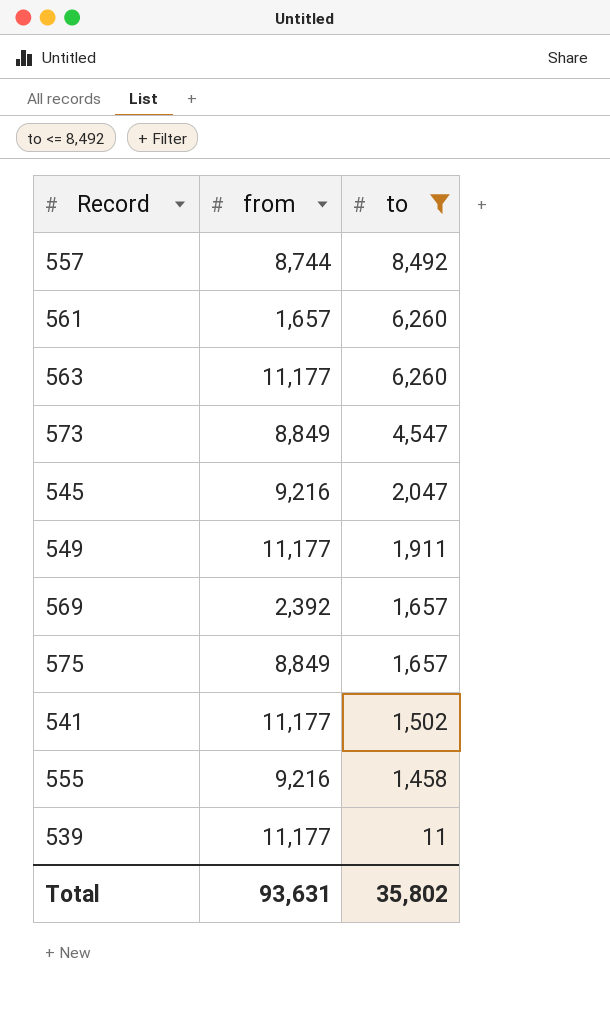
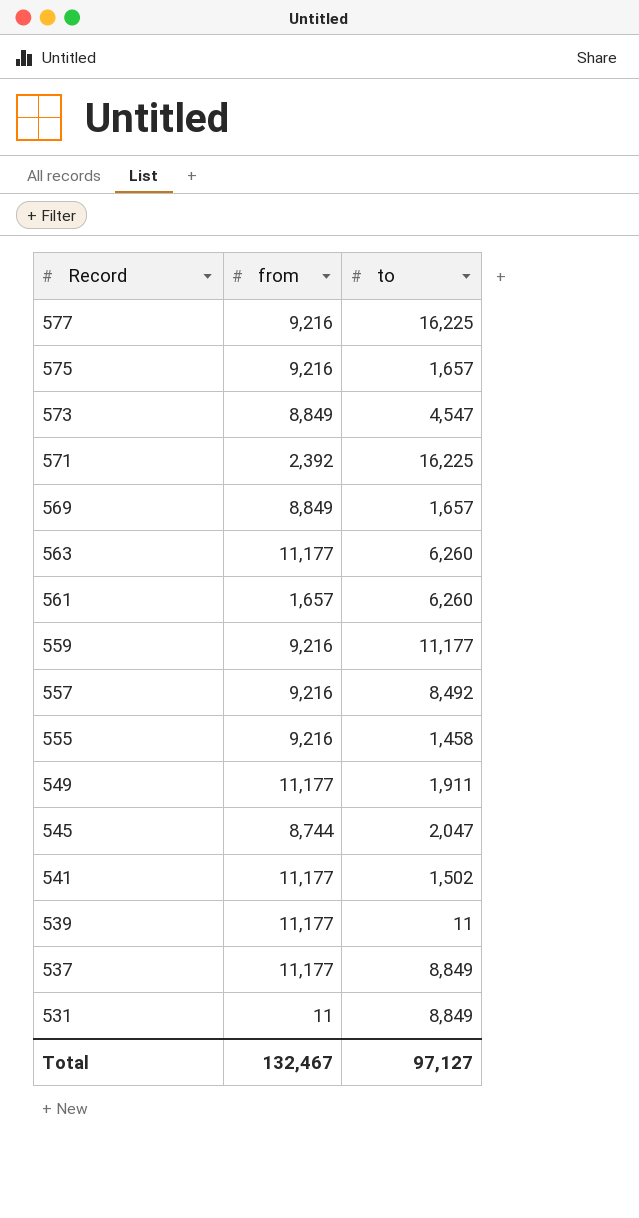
filter: to <= 8,492 -> none
row order: to descending -> Record descending
575 | from: 8,849 -> 9,216
569 | from: 2,392 -> 8,849
557 | from: 8,744 -> 9,216
545 | from: 9,216 -> 8,744
Total | from: 93,631 -> 132,467
Total | to: 35,802 -> 97,127

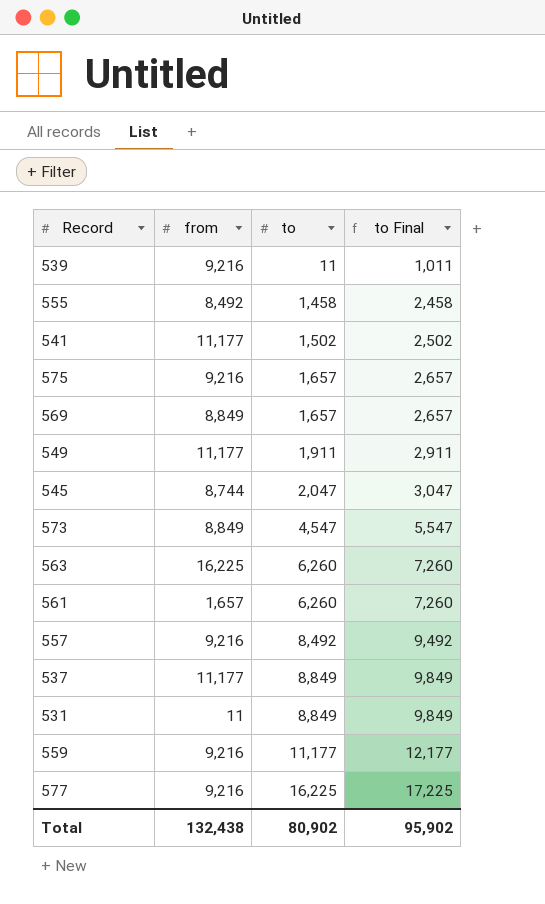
row order: Record descending -> to ascending
column to Final | formula: none -> [to] + 1000
row 571: 2,392 | 16,225 -> none
539 | from: 11,177 -> 9,216
555 | from: 9,216 -> 8,492
563 | from: 11,177 -> 16,225
Total | from: 132,467 -> 132,438
Total | to: 97,127 -> 80,902

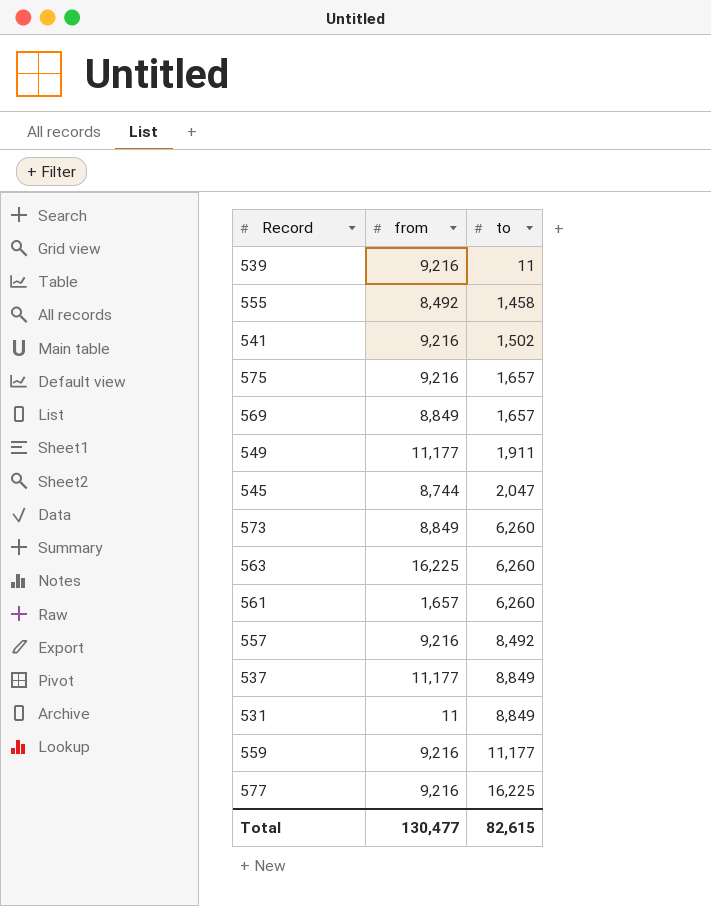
column to Final | formula: [to] + 1000 -> none
541 | from: 11,177 -> 9,216
573 | to: 4,547 -> 6,260
Total | from: 132,438 -> 130,477
Total | to: 80,902 -> 82,615

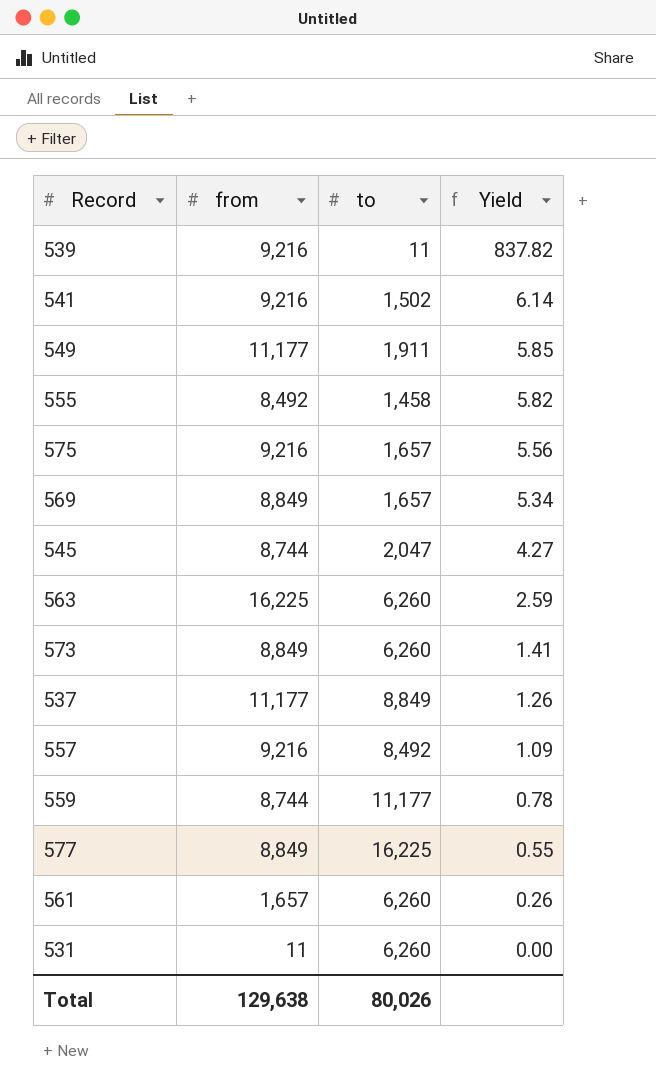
row order: to ascending -> Yield descending
column Yield | formula: none -> [from] / [to]
559 | from: 9,216 -> 8,744
577 | from: 9,216 -> 8,849
531 | to: 8,849 -> 6,260
Total | from: 130,477 -> 129,638
Total | to: 82,615 -> 80,026

